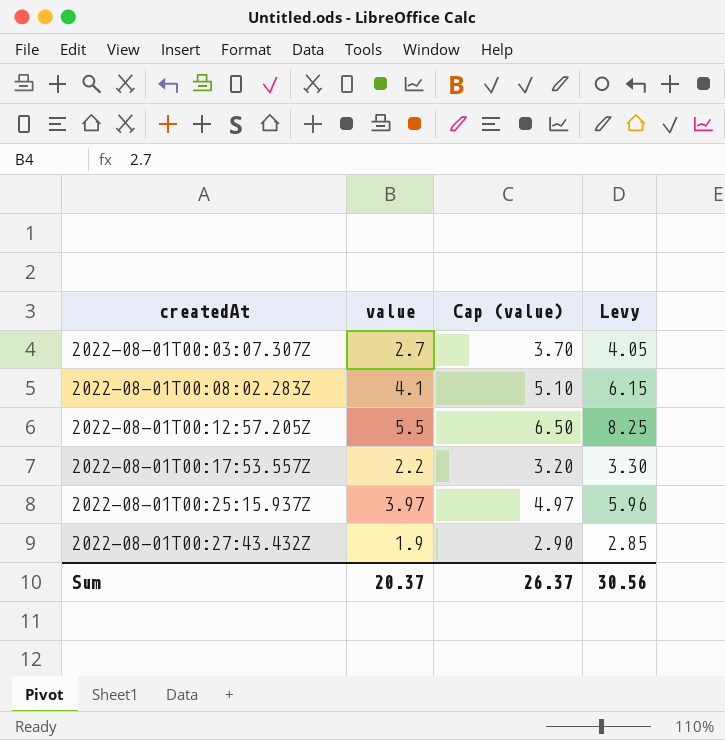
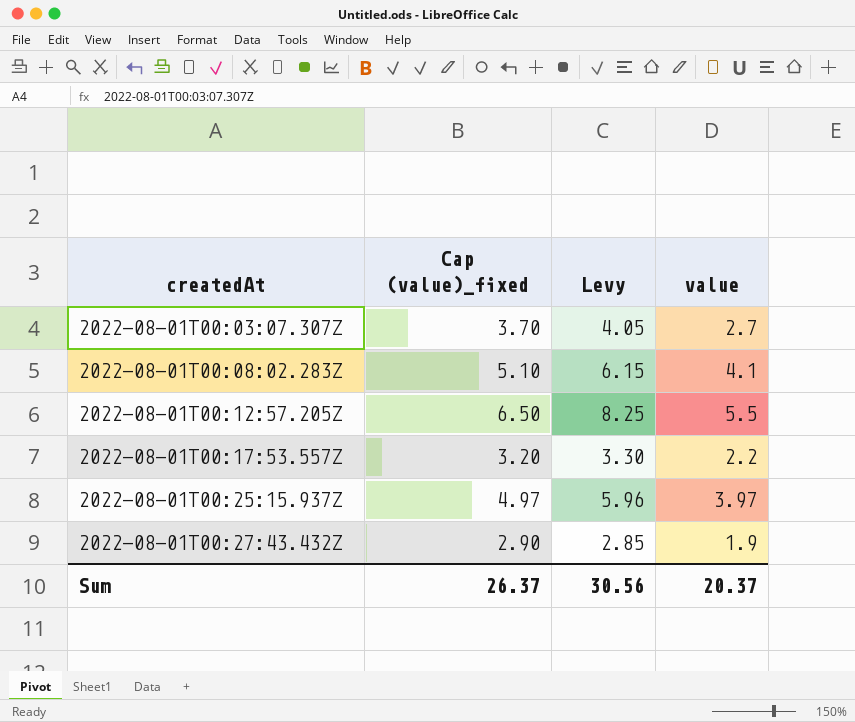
column name: Cap (value) -> Cap (value)_fixed
column value | position: 2 -> 4

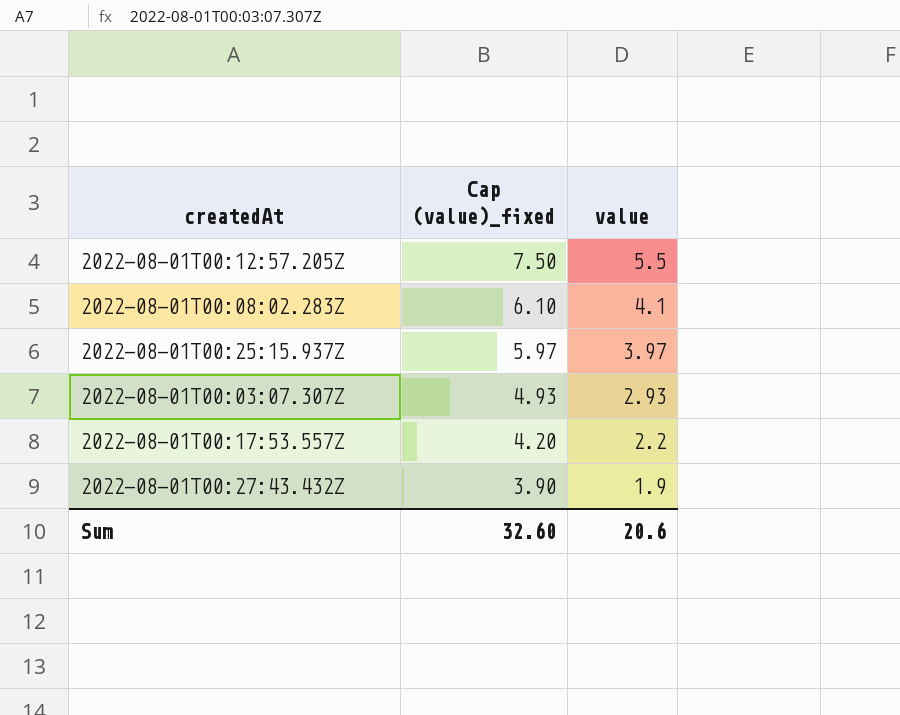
row order: createdAt ascending -> Cap (value)_fixed descending
column Levy | formula: [value] * 1.5 -> none
column Cap (value)_fixed | formula: [value] + 1 -> [value] + 2
2022-08-01T00:03:07.307Z | value: 2.7 -> 2.93
Sum | Cap (value)_fixed: 26.37 -> 32.60
Sum | value: 20.37 -> 20.6

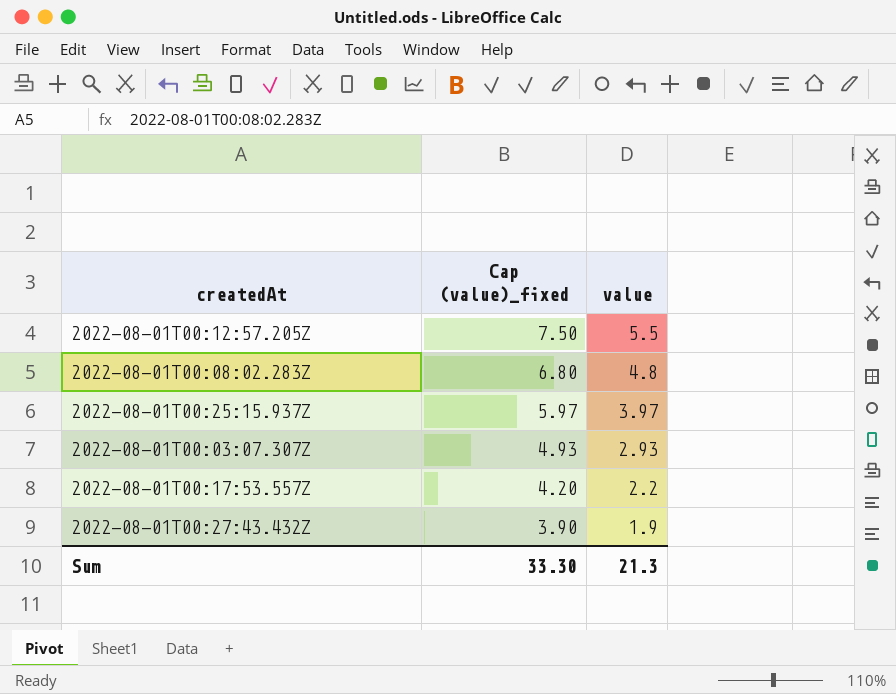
2022-08-01T00:08:02.283Z | Cap (value)_fixed: 6.10 -> 6.80
2022-08-01T00:08:02.283Z | value: 4.1 -> 4.8
Sum | Cap (value)_fixed: 32.60 -> 33.30
Sum | value: 20.6 -> 21.3

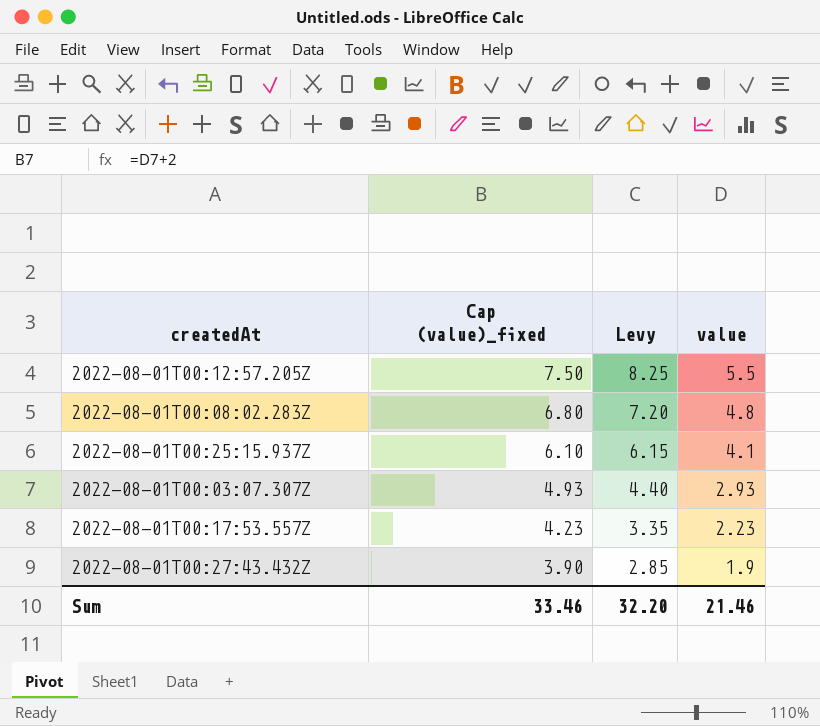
column Levy | formula: none -> [value] * 1.5
2022-08-01T00:25:15.937Z | Cap (value)_fixed: 5.97 -> 6.10
2022-08-01T00:25:15.937Z | value: 3.97 -> 4.1
2022-08-01T00:17:53.557Z | Cap (value)_fixed: 4.20 -> 4.23
2022-08-01T00:17:53.557Z | value: 2.2 -> 2.23
Sum | Cap (value)_fixed: 33.30 -> 33.46
Sum | value: 21.3 -> 21.46

